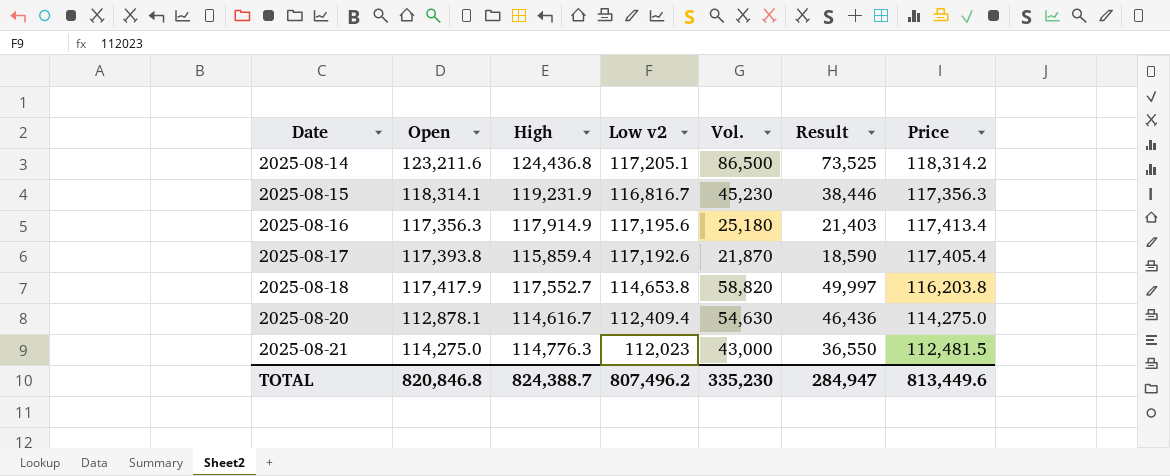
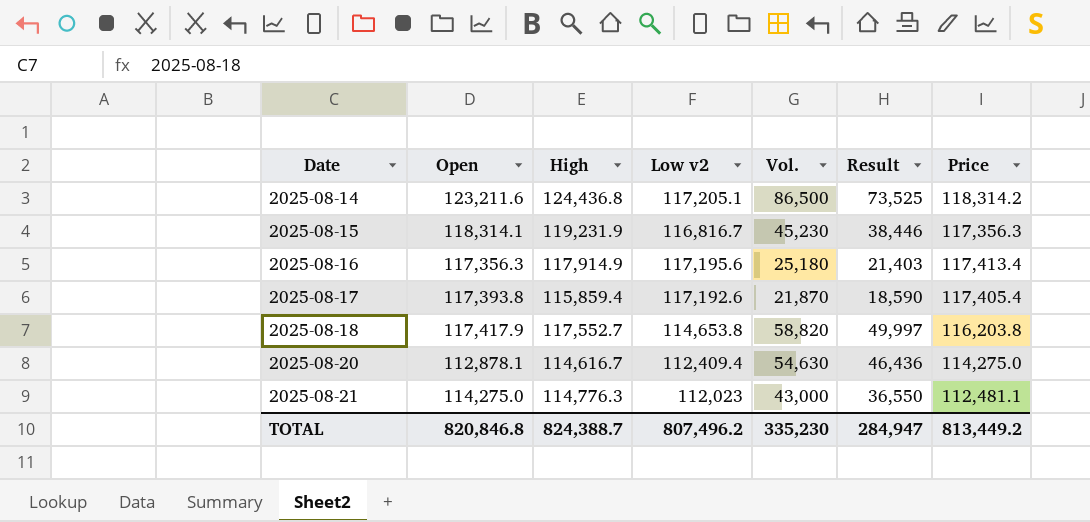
2025-08-21 | Price: 112,481.5 -> 112,481.1
TOTAL | Price: 813,449.6 -> 813,449.2

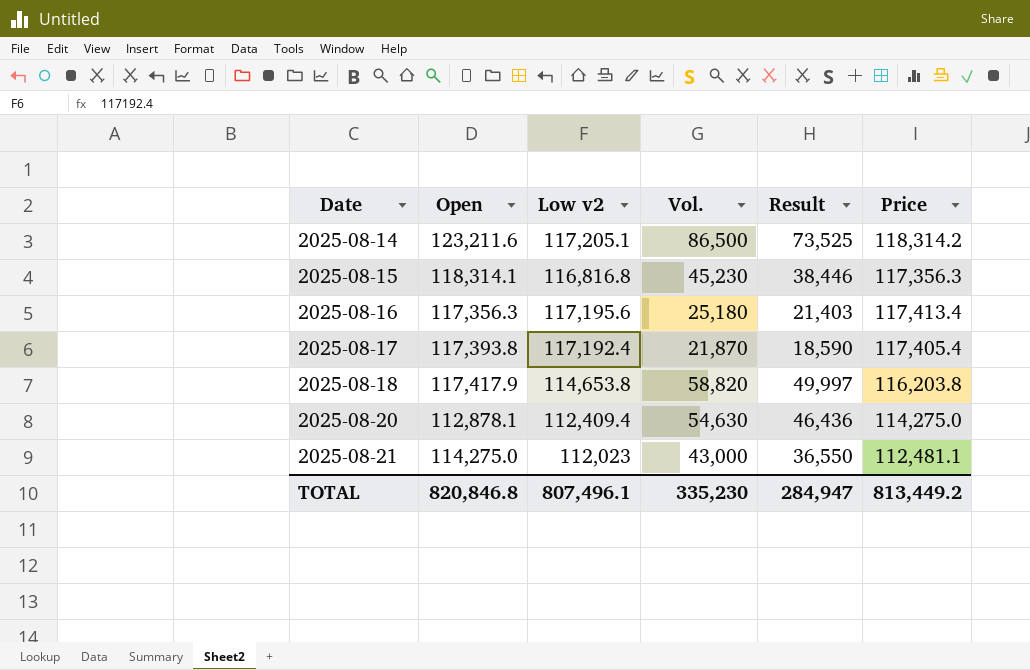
column High | position: 3 -> none
2025-08-15 | Low v2: 116,816.7 -> 116,816.8
2025-08-17 | Low v2: 117,192.6 -> 117,192.4
TOTAL | Low v2: 807,496.2 -> 807,496.1

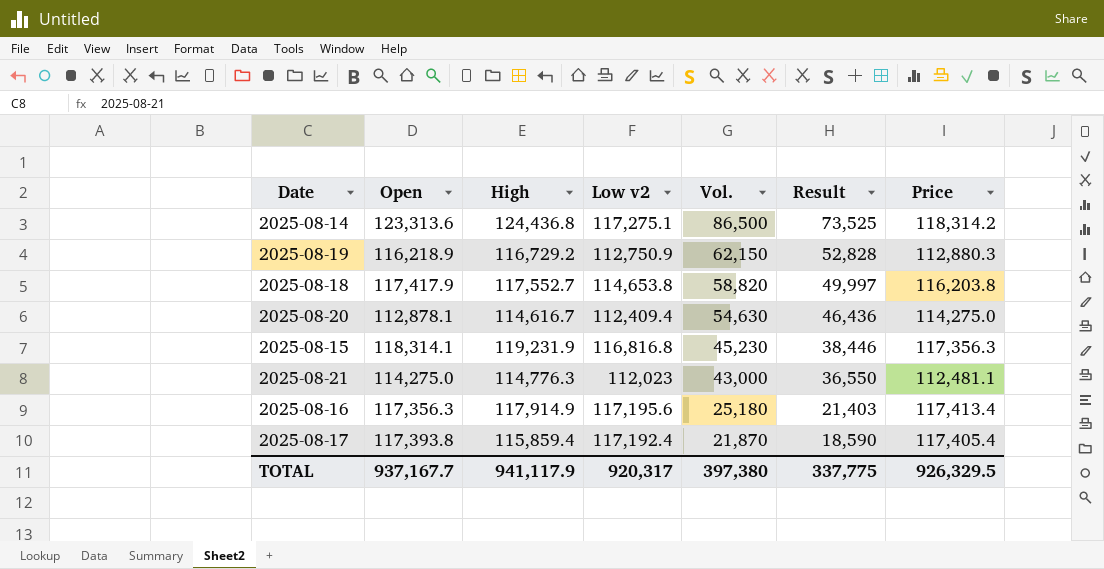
row order: Date ascending -> Vol. descending
column High | position: none -> 3
2025-08-14 | Open: 123,211.6 -> 123,313.6
2025-08-14 | Low v2: 117,205.1 -> 117,275.1
row 2025-08-19: none -> 116,218.9 | 116,729.2 | 112,750.9 | 62,150 | 52,828 | 112,880.3
TOTAL | Open: 820,846.8 -> 937,167.7
TOTAL | Low v2: 807,496.1 -> 920,317
TOTAL | Vol.: 335,230 -> 397,380
TOTAL | Result: 284,947 -> 337,775
TOTAL | Price: 813,449.2 -> 926,329.5

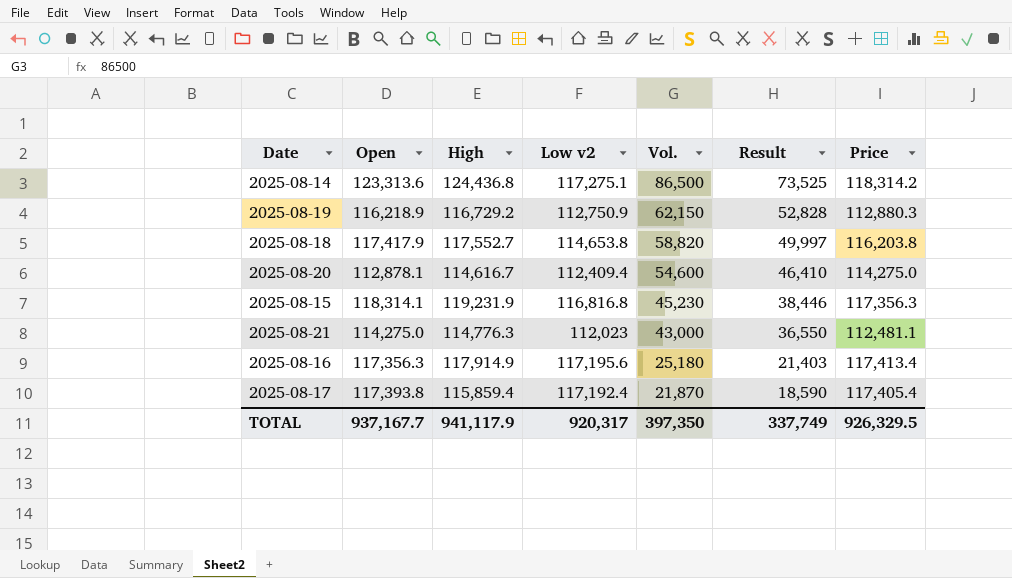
2025-08-20 | Vol.: 54,630 -> 54,600
2025-08-20 | Result: 46,436 -> 46,410
TOTAL | Vol.: 397,380 -> 397,350
TOTAL | Result: 337,775 -> 337,749

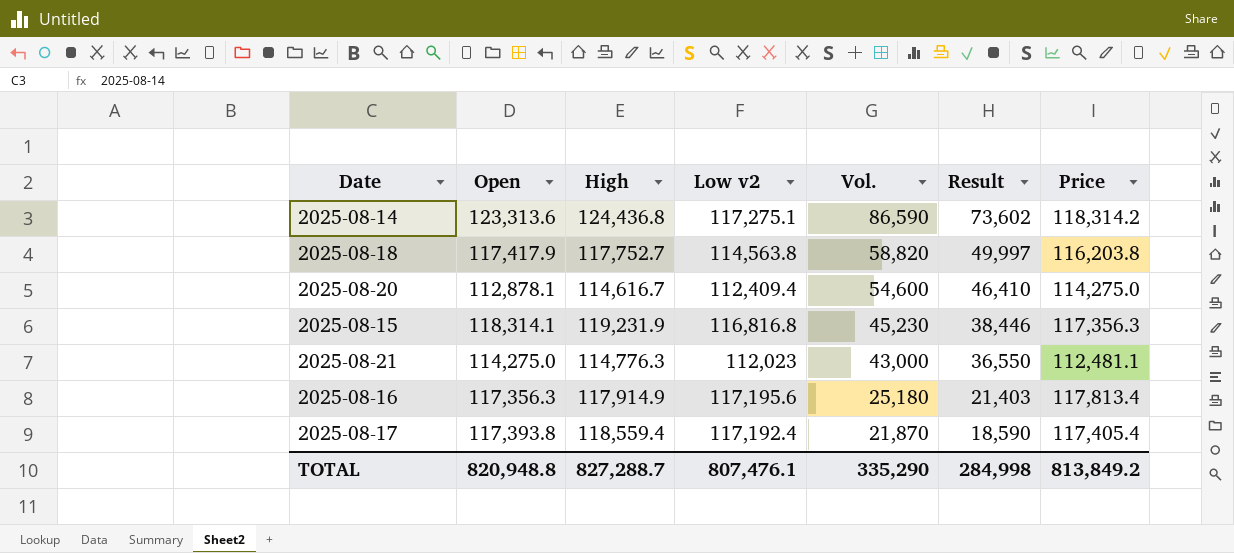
row 2025-08-19: 116,218.9 | 116,729.2 | 112,750.9 | 62,150 | 52,828 | 112,880.3 -> none
2025-08-14 | Vol.: 86,500 -> 86,590
2025-08-14 | Result: 73,525 -> 73,602
2025-08-18 | High: 117,552.7 -> 117,752.7
2025-08-18 | Low v2: 114,653.8 -> 114,563.8
2025-08-16 | Price: 117,413.4 -> 117,813.4
2025-08-17 | High: 115,859.4 -> 118,559.4
TOTAL | Open: 937,167.7 -> 820,948.8
TOTAL | High: 941,117.9 -> 827,288.7
TOTAL | Low v2: 920,317 -> 807,476.1
TOTAL | Vol.: 397,350 -> 335,290
TOTAL | Result: 337,749 -> 284,998
TOTAL | Price: 926,329.5 -> 813,849.2

